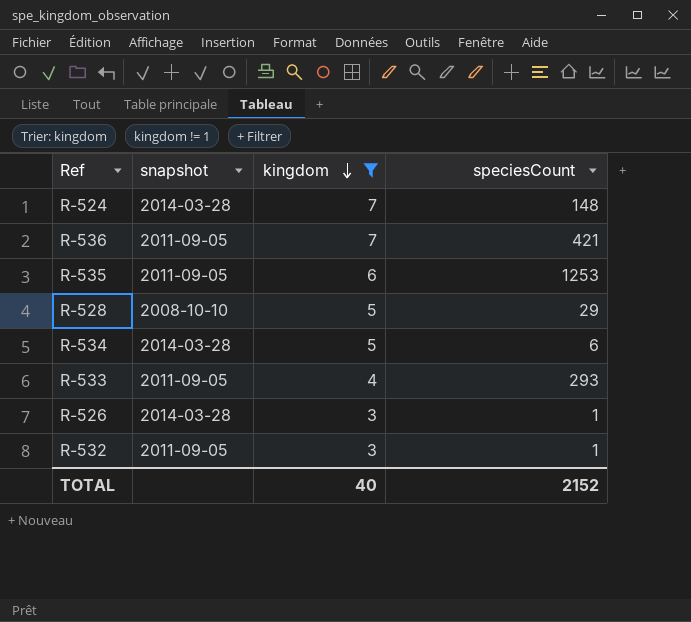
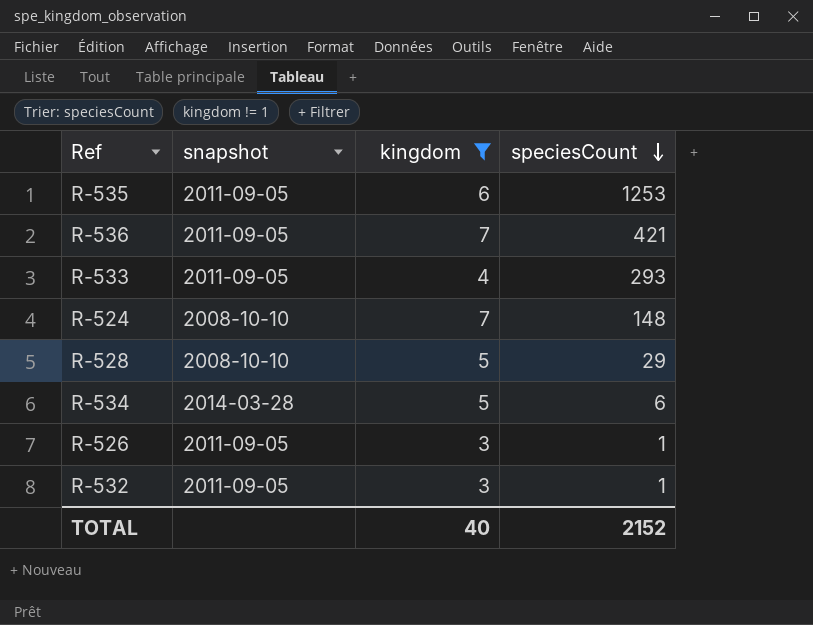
row order: kingdom descending -> speciesCount descending
R-524 | snapshot: 2014-03-28 -> 2008-10-10
R-526 | snapshot: 2014-03-28 -> 2011-09-05

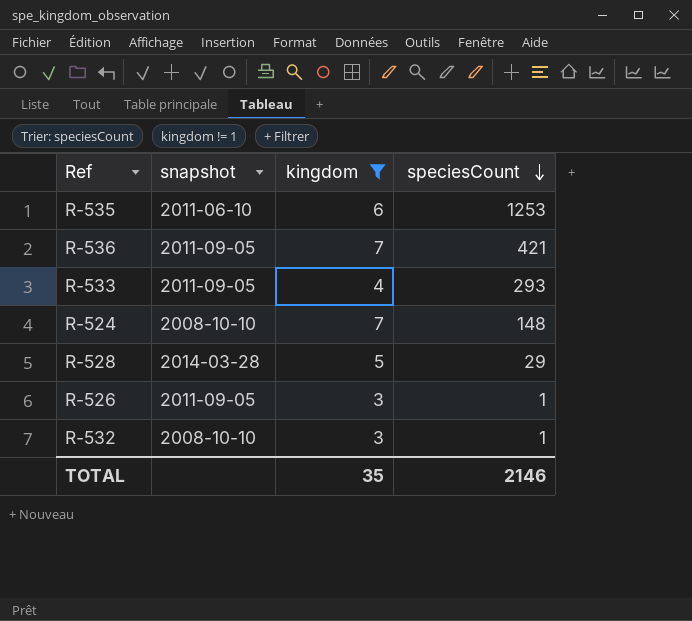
row R-534: 2014-03-28 | 5 | 6 -> none
R-535 | snapshot: 2011-09-05 -> 2011-06-10
R-528 | snapshot: 2008-10-10 -> 2014-03-28
R-532 | snapshot: 2011-09-05 -> 2008-10-10
TOTAL | kingdom: 40 -> 35
TOTAL | speciesCount: 2152 -> 2146

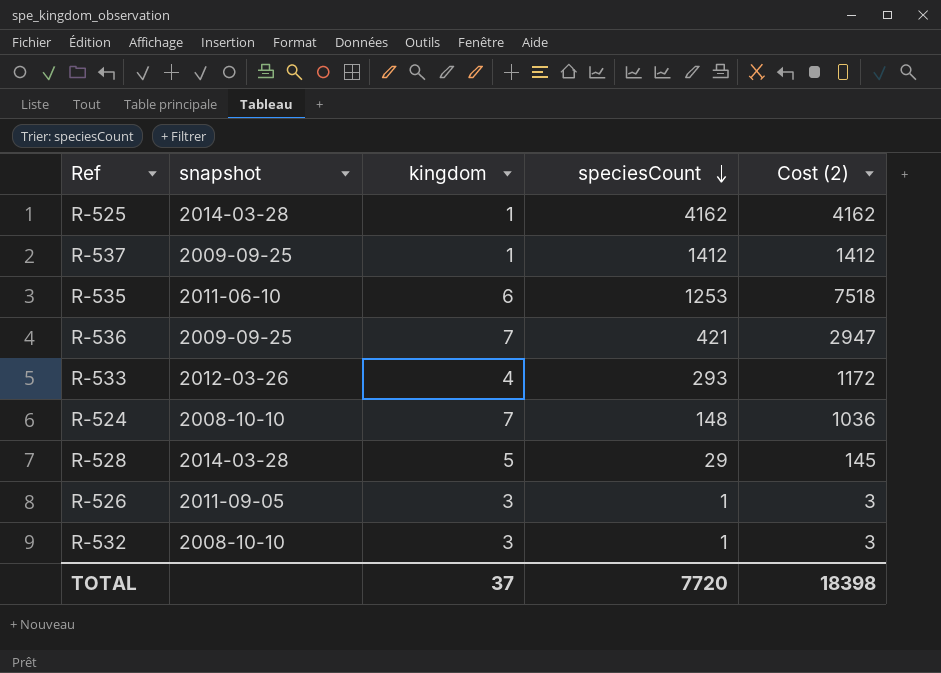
filter: kingdom != 1 -> none
column Cost (2) | formula: none -> [kingdom] * [speciesCount]
R-536 | snapshot: 2011-09-05 -> 2009-09-25
R-533 | snapshot: 2011-09-05 -> 2012-03-26
TOTAL | kingdom: 35 -> 37
TOTAL | speciesCount: 2146 -> 7720

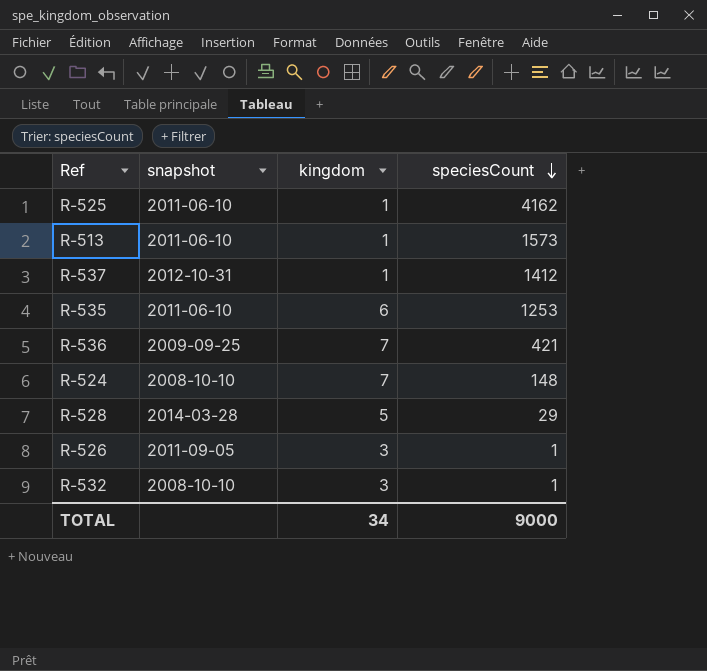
column Cost (2) | formula: [kingdom] * [speciesCount] -> none
row R-533: 2012-03-26 | 4 | 293 | 1172 -> none
R-525 | snapshot: 2014-03-28 -> 2011-06-10
row R-513: none -> 2011-06-10 | 1 | 1573
R-537 | snapshot: 2009-09-25 -> 2012-10-31
TOTAL | kingdom: 37 -> 34
TOTAL | speciesCount: 7720 -> 9000

